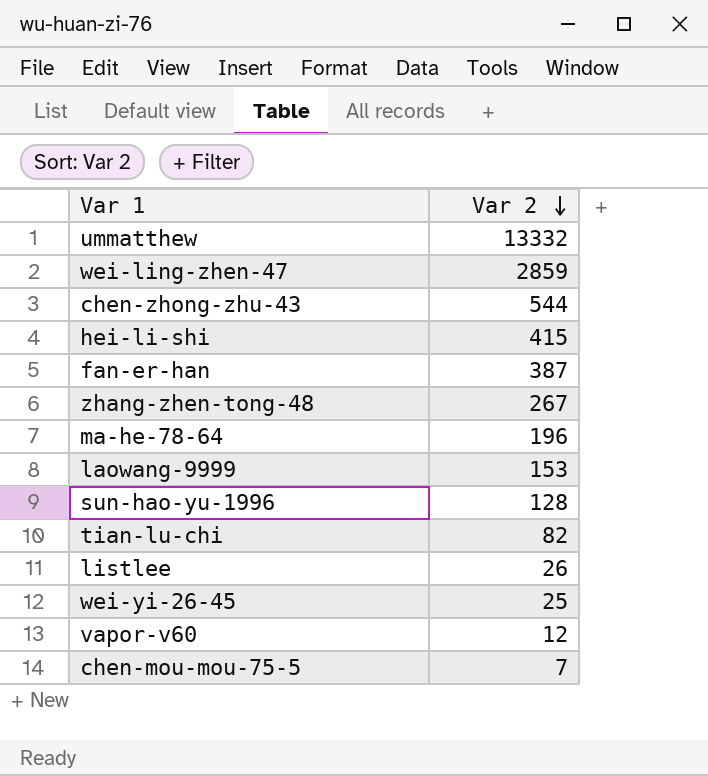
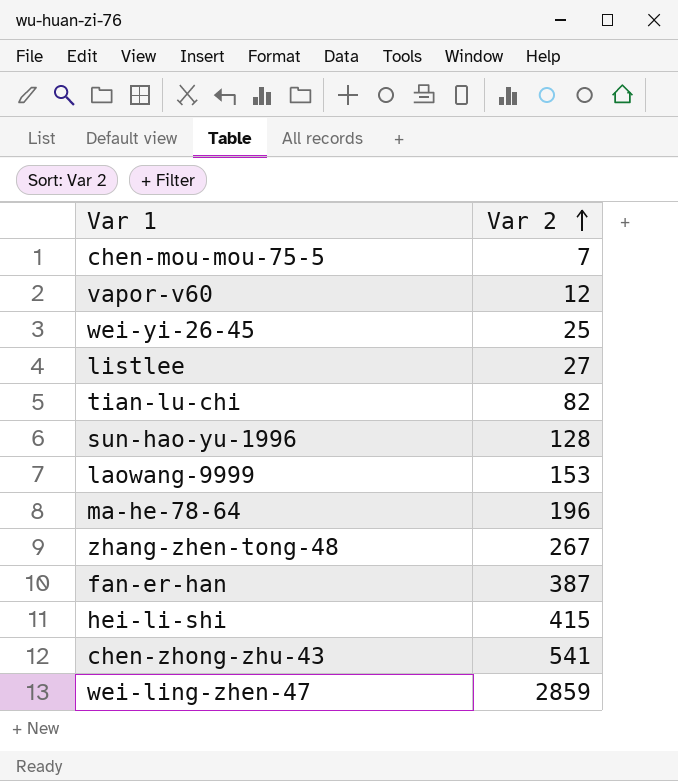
row order: Var 2 descending -> Var 2 ascending
row ummatthew: 13332 -> none
listlee | Var 2: 26 -> 27
chen-zhong-zhu-43 | Var 2: 544 -> 541

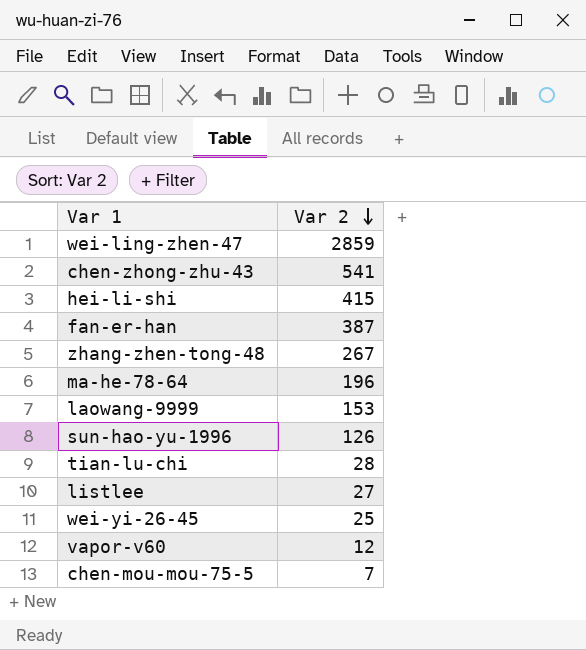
row order: Var 2 ascending -> Var 2 descending
sun-hao-yu-1996 | Var 2: 128 -> 126
tian-lu-chi | Var 2: 82 -> 28

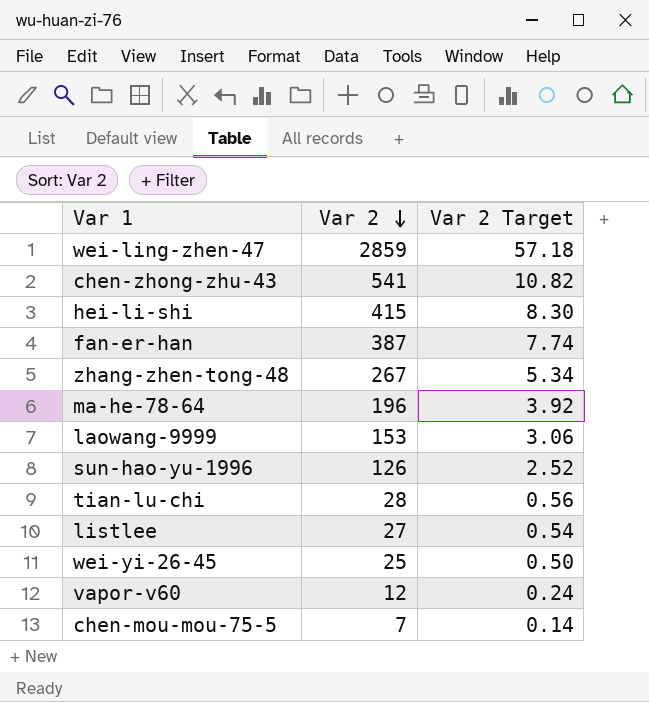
column Var 2 Target | formula: none -> [Var 2] * 0.02

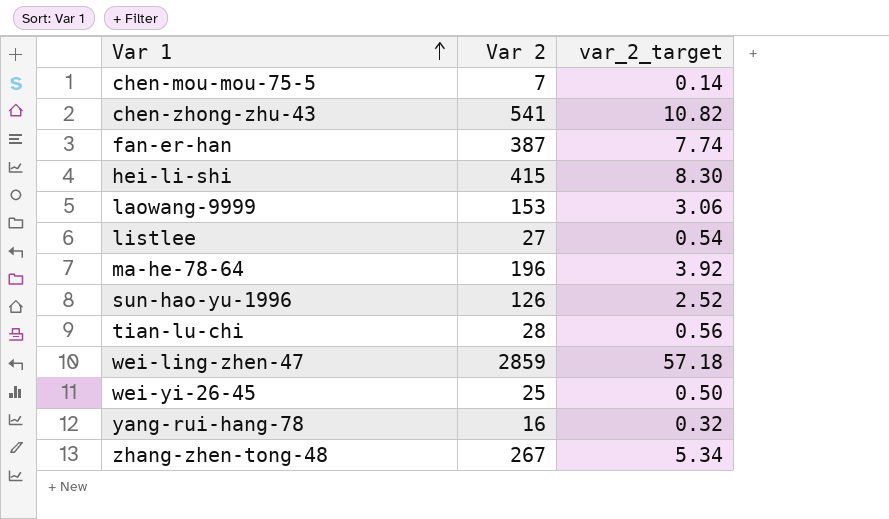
row order: Var 2 descending -> Var 1 ascending
column name: Var 2 Target -> var_2_target
row vapor-v60: 12 | 0.24 -> none
row yang-rui-hang-78: none -> 16 | 0.32

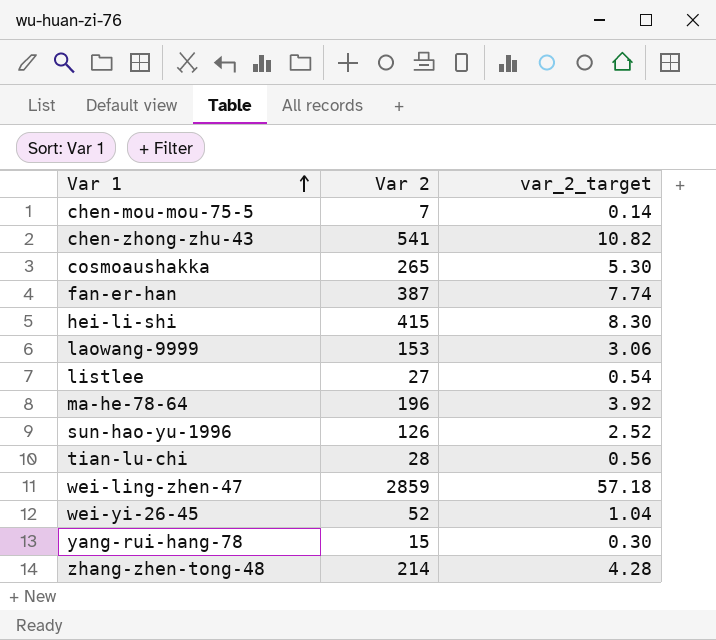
row cosmoaushakka: none -> 265 | 5.30
wei-yi-26-45 | Var 2: 25 -> 52
wei-yi-26-45 | var_2_target: 0.50 -> 1.04
yang-rui-hang-78 | Var 2: 16 -> 15
yang-rui-hang-78 | var_2_target: 0.32 -> 0.30
zhang-zhen-tong-48 | Var 2: 267 -> 214
zhang-zhen-tong-48 | var_2_target: 5.34 -> 4.28

